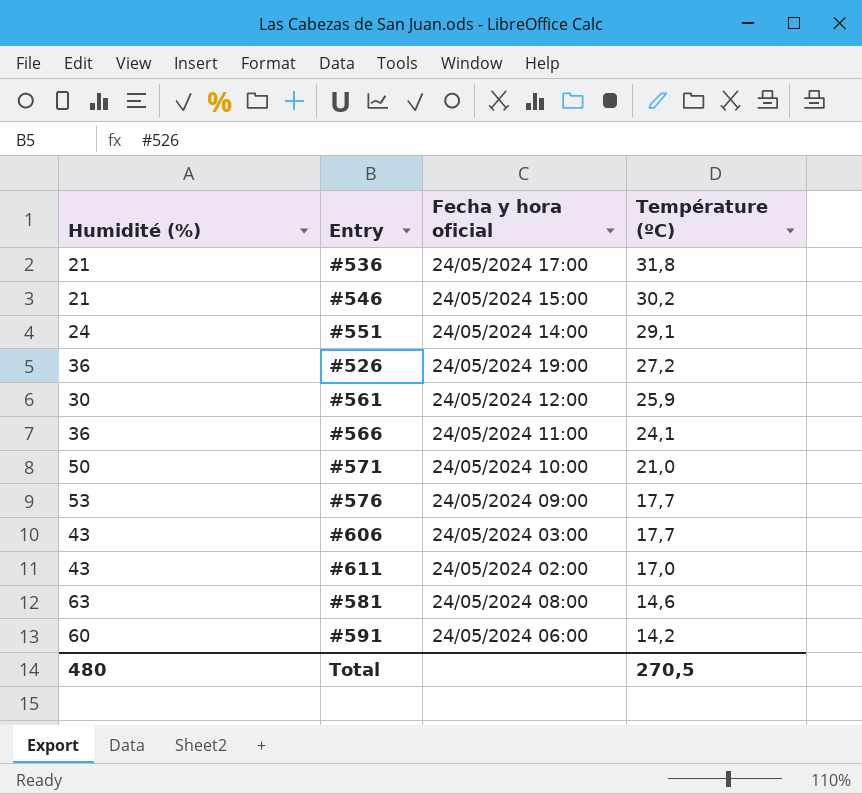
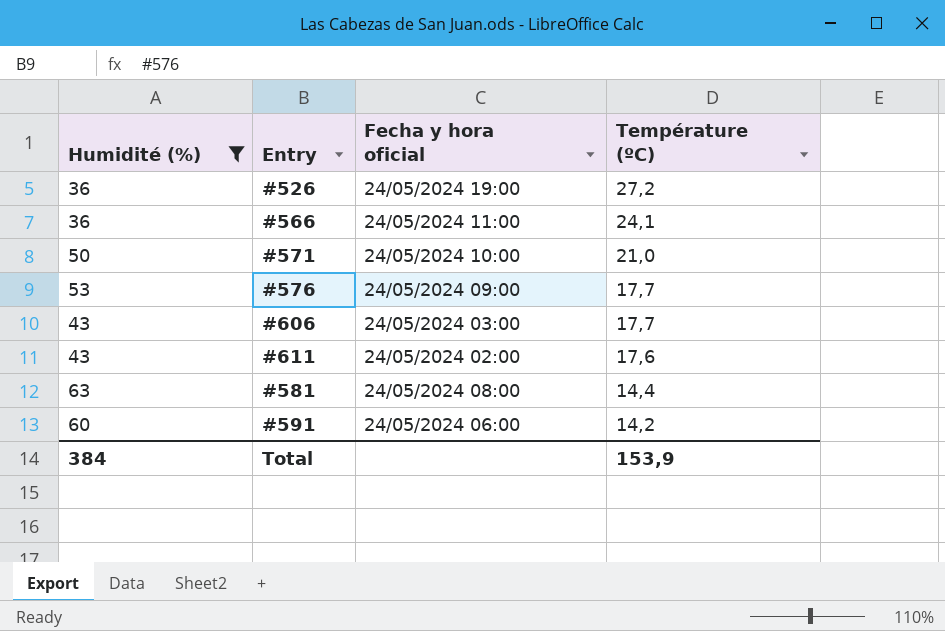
filter: none -> Humidité (%) >= 36
#611 | Température (ºC): 17,0 -> 17,6
#581 | Température (ºC): 14,6 -> 14,4
Total | Humidité (%): 480 -> 384
Total | Température (ºC): 270,5 -> 153,9

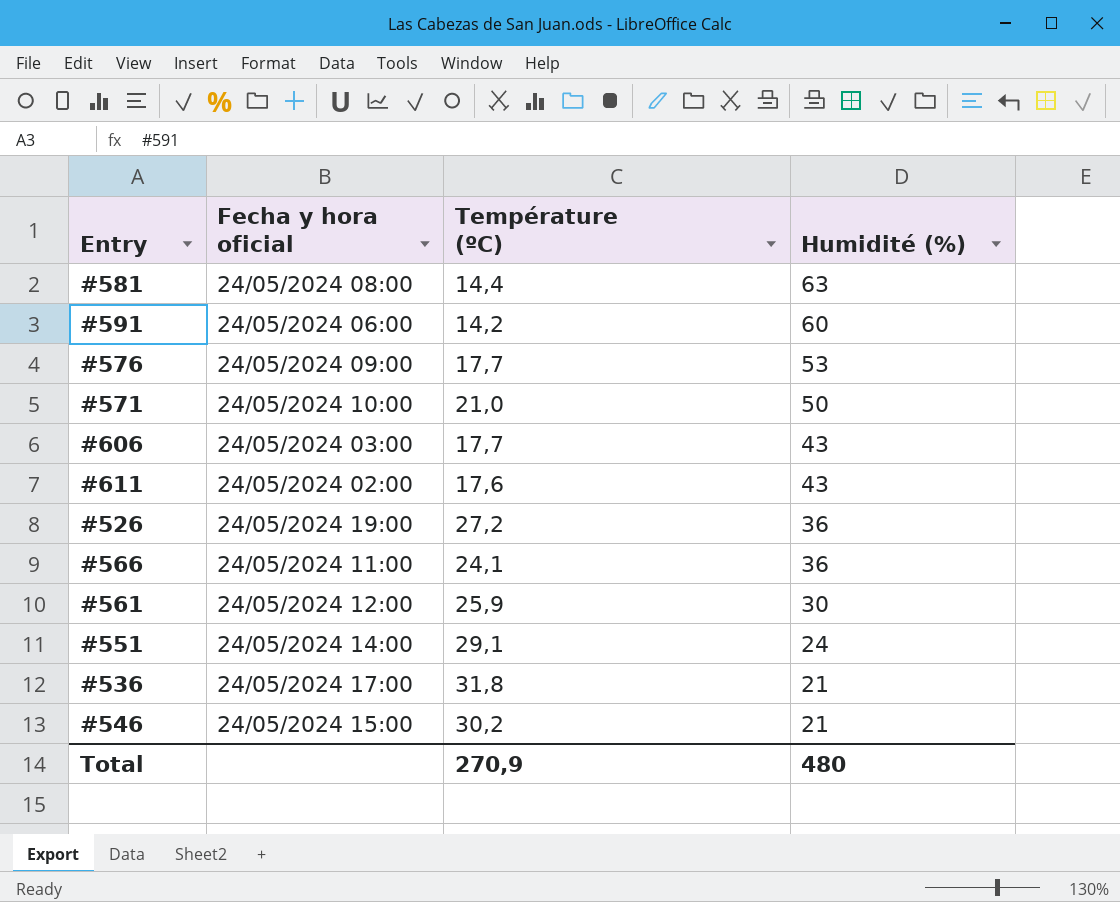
filter: Humidité (%) >= 36 -> none
row order: Température (ºC) descending -> Humidité (%) descending
column Humidité (%) | position: 1 -> 4
Total | Température (ºC): 153,9 -> 270,9
Total | Humidité (%): 384 -> 480

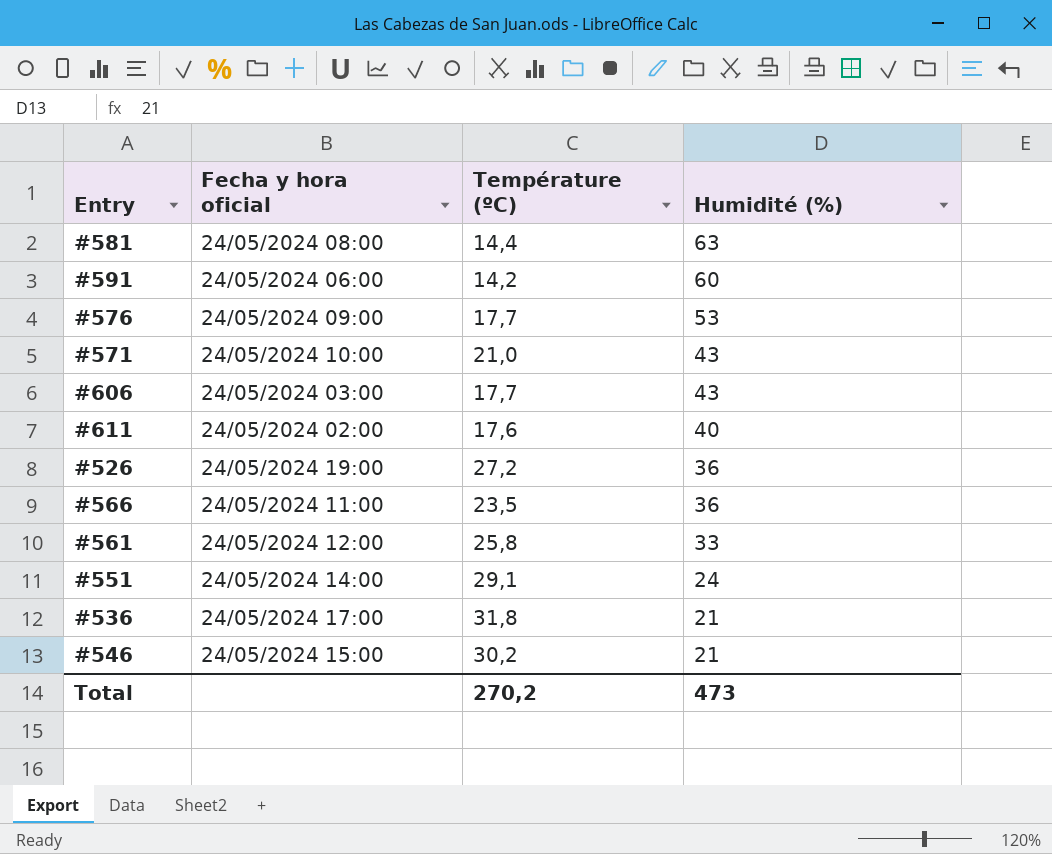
#571 | Humidité (%): 50 -> 43
#611 | Humidité (%): 43 -> 40
#566 | Température (ºC): 24,1 -> 23,5
#561 | Température (ºC): 25,9 -> 25,8
#561 | Humidité (%): 30 -> 33
Total | Température (ºC): 270,9 -> 270,2
Total | Humidité (%): 480 -> 473

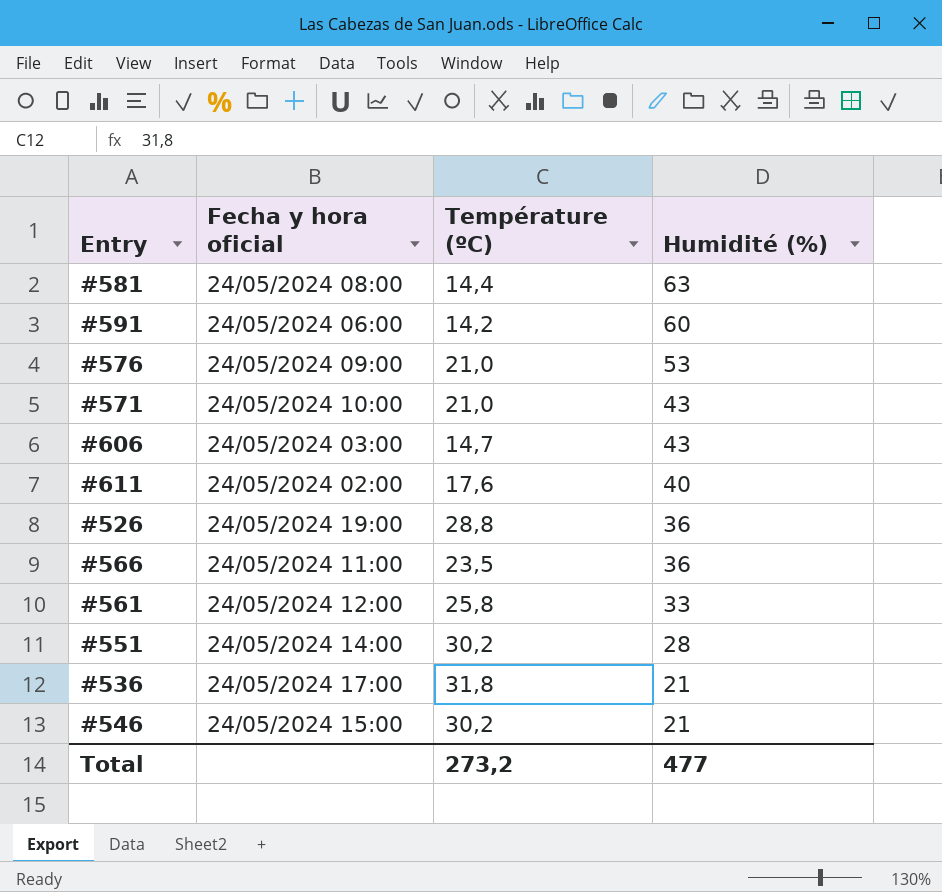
#576 | Température (ºC): 17,7 -> 21,0
#606 | Température (ºC): 17,7 -> 14,7
#526 | Température (ºC): 27,2 -> 28,8
#551 | Température (ºC): 29,1 -> 30,2
#551 | Humidité (%): 24 -> 28
Total | Température (ºC): 270,2 -> 273,2
Total | Humidité (%): 473 -> 477

